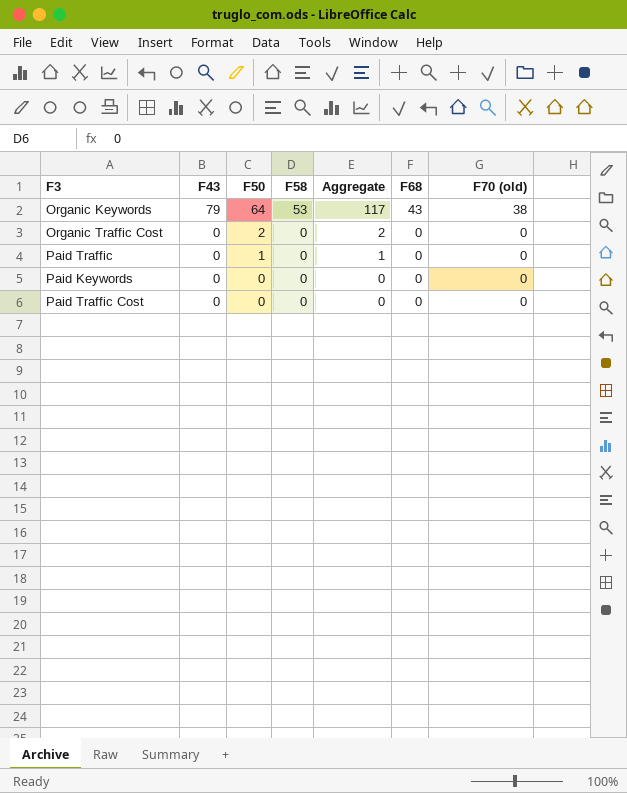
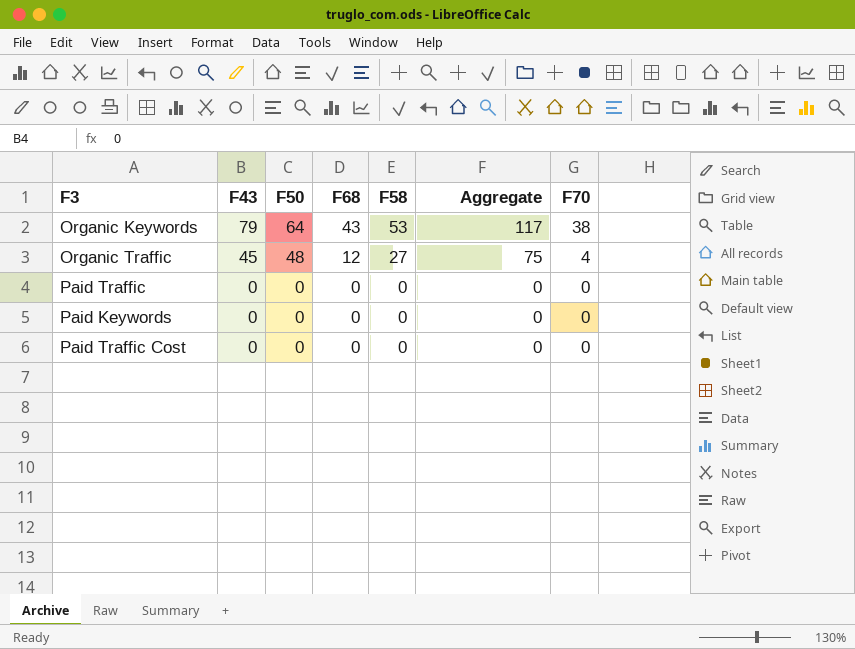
column F68 | position: 6 -> 4
column name: F70 (old) -> F70
row Organic Traffic Cost: 0 | 2 | 0 | 2 | 0 | 0 -> none
row Organic Traffic: none -> 45 | 48 | 12 | 27 | 75 | 4
Paid Traffic | F50: 1 -> 0
Paid Traffic | Aggregate: 1 -> 0

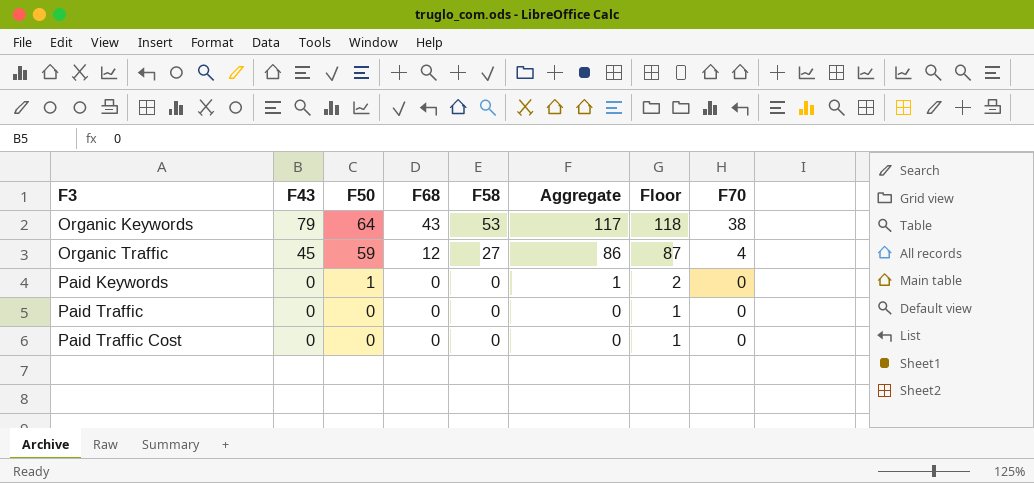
row order: F43 descending -> F3 ascending
column Floor | formula: none -> [Aggregate] + 1
Organic Traffic | F50: 48 -> 59
Organic Traffic | Aggregate: 75 -> 86
Paid Keywords | F50: 0 -> 1
Paid Keywords | Aggregate: 0 -> 1

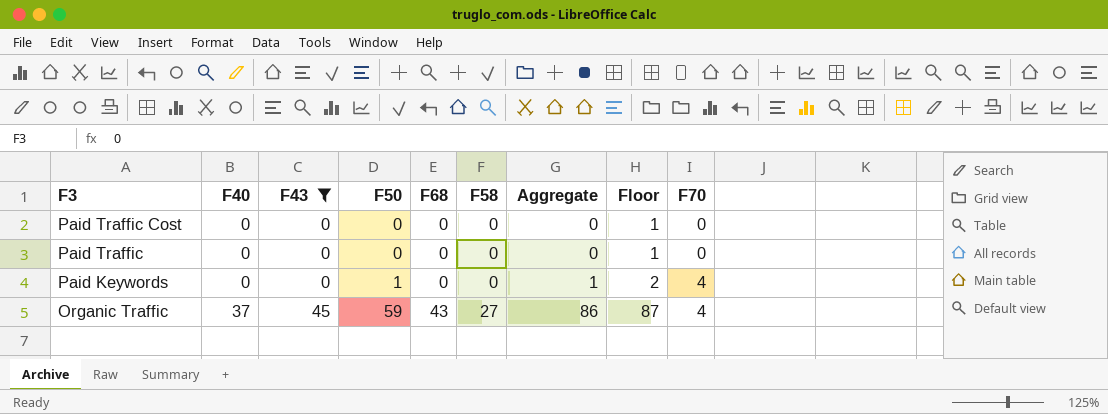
filter: none -> F43 != 79
row order: F3 ascending -> F3 descending
column F40 | position: none -> 2
Paid Keywords | F70: 0 -> 4
Organic Traffic | F68: 12 -> 43

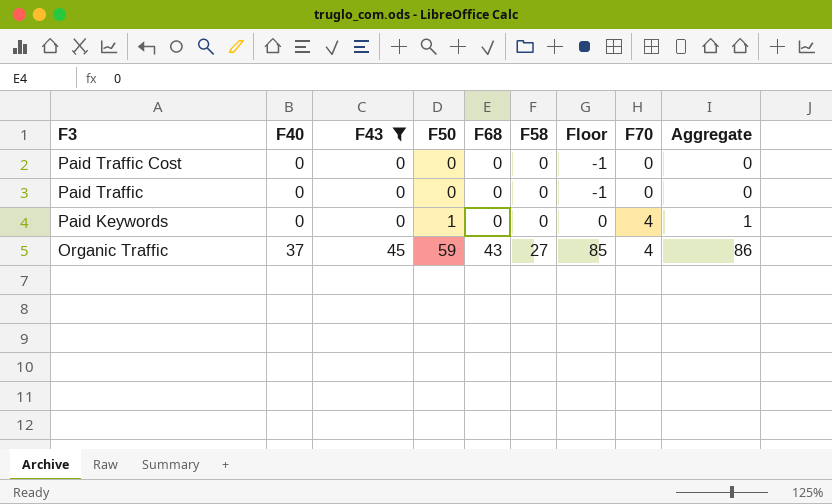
column Floor | formula: [Aggregate] + 1 -> [Aggregate] - 1
column Aggregate | position: 7 -> 9

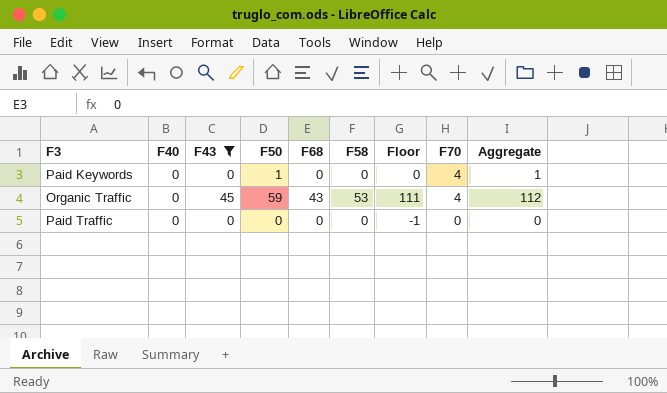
row order: F3 descending -> F70 descending
row Paid Traffic Cost: 0 | 0 | 0 | 0 | 0 | -1 | 0 | 0 -> none
Organic Traffic | F40: 37 -> 0
Organic Traffic | F58: 27 -> 53
Organic Traffic | Floor: 85 -> 111
Organic Traffic | Aggregate: 86 -> 112

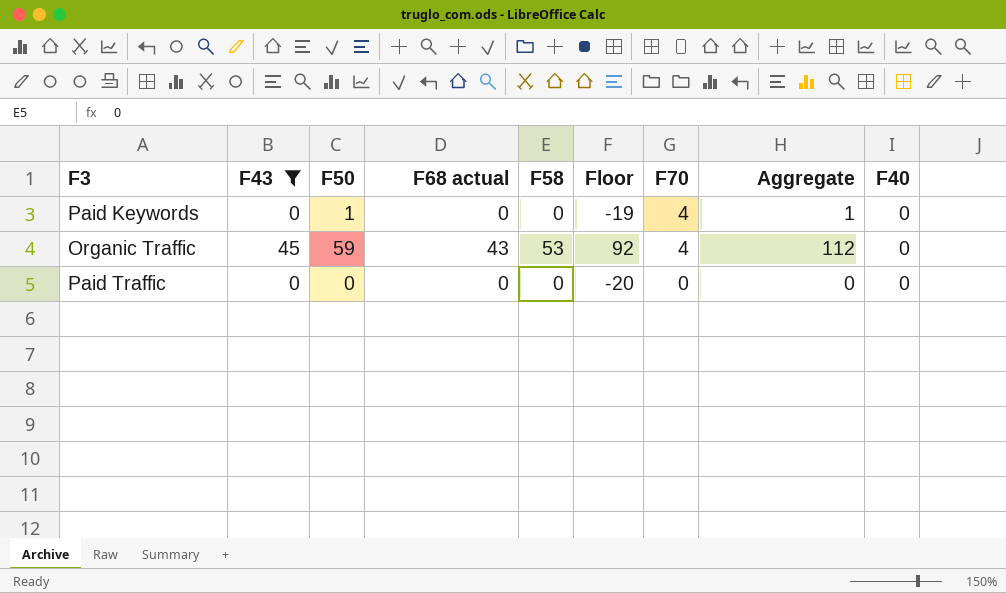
column name: F68 -> F68 actual
column Floor | formula: [Aggregate] - 1 -> [Aggregate] - 20
column F40 | position: 2 -> 9

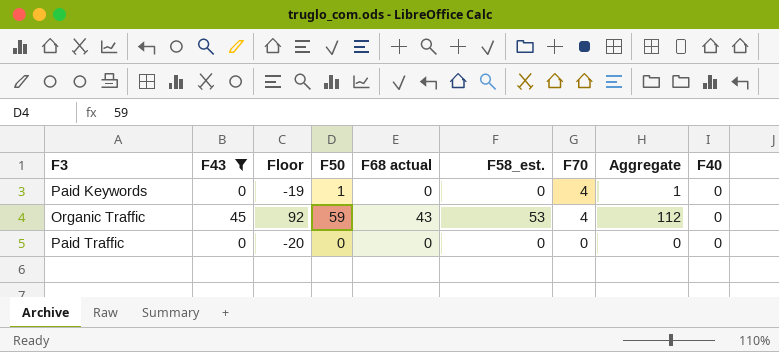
column Floor | position: 6 -> 3
column name: F58 -> F58_est.

